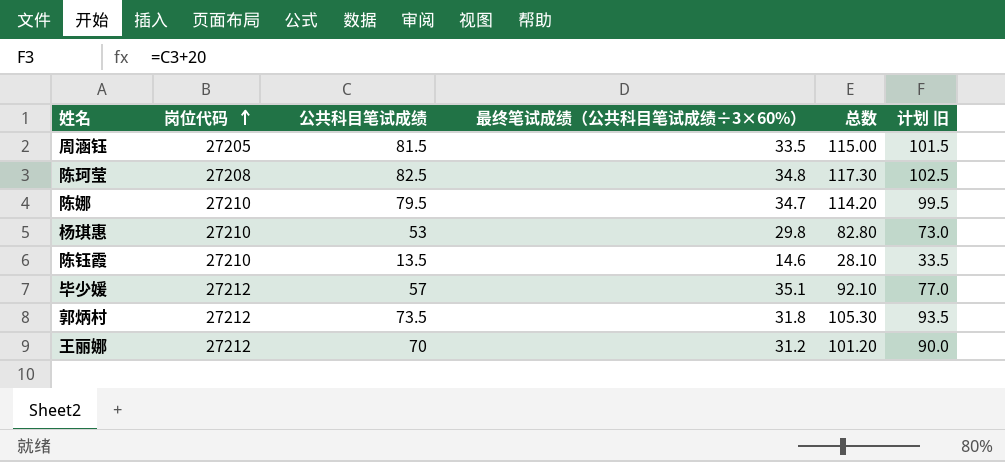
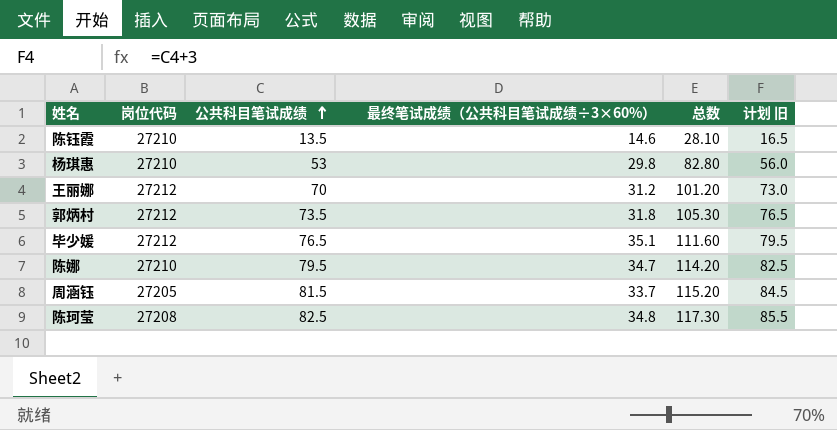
row order: 岗位代码 ascending -> 公共科目笔试成绩 ascending
column 计划 旧 | formula: [公共科目笔试成绩] + 20 -> [公共科目笔试成绩] + 3
毕少媛 | 公共科目笔试成绩: 57 -> 76.5
毕少媛 | 总数: 92.10 -> 111.60
周涵钰 | 最终笔试成绩（公共科目笔试成绩÷3×60%）: 33.5 -> 33.7
周涵钰 | 总数: 115.00 -> 115.20

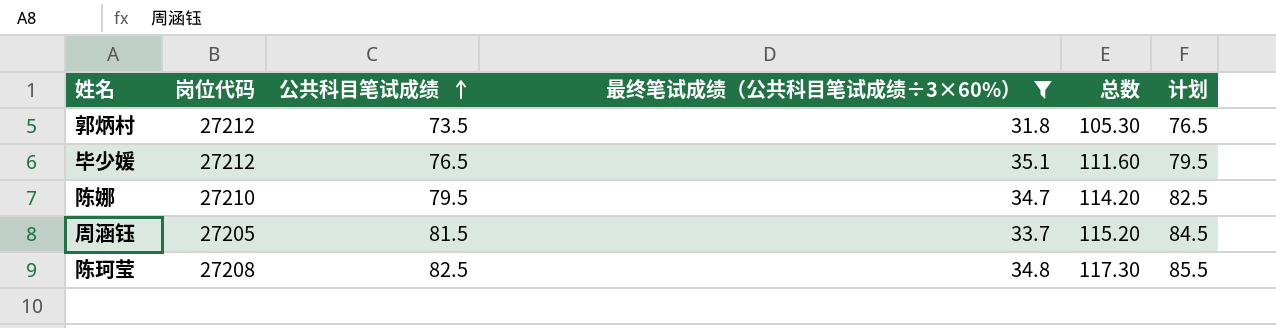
filter: none -> 最终笔试成绩（公共科目笔试成绩÷3×60%） >= 31.8
column name: 计划 旧 -> 计划

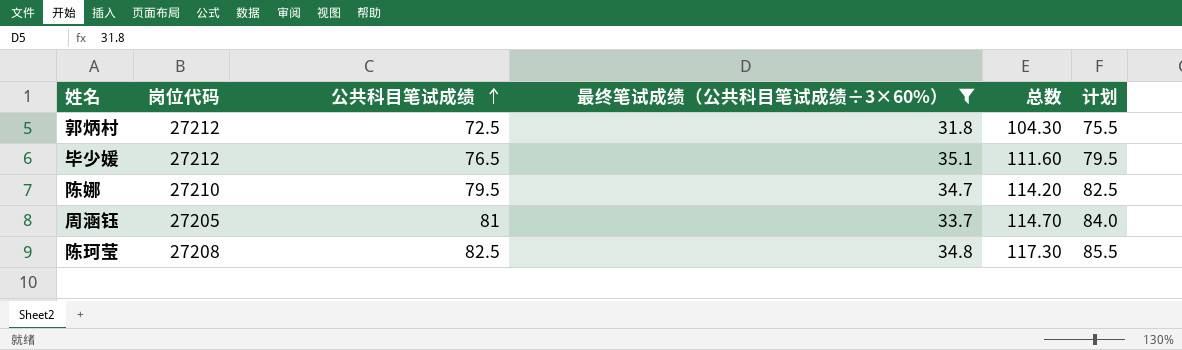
郭炳村 | 公共科目笔试成绩: 73.5 -> 72.5
郭炳村 | 总数: 105.30 -> 104.30
郭炳村 | 计划: 76.5 -> 75.5
周涵钰 | 公共科目笔试成绩: 81.5 -> 81
周涵钰 | 总数: 115.20 -> 114.70
周涵钰 | 计划: 84.5 -> 84.0

